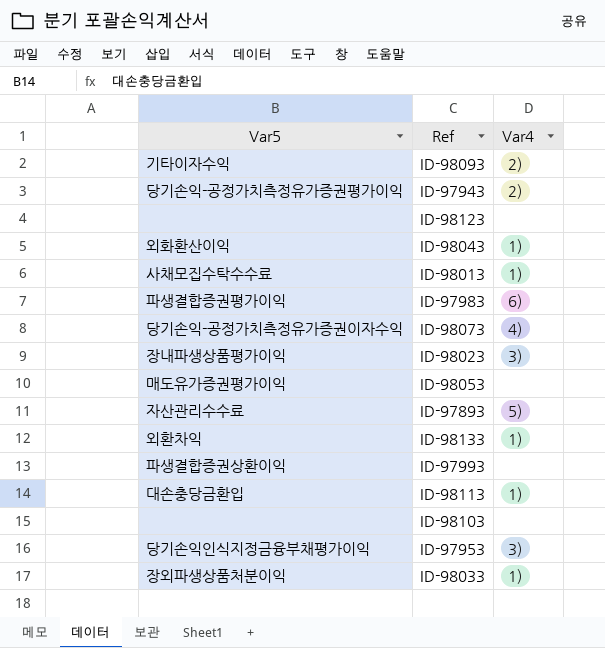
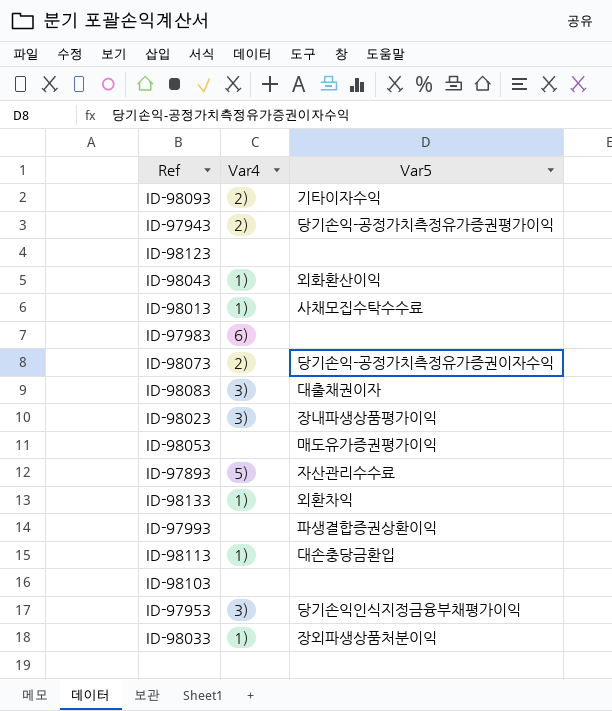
column Var5 | position: 1 -> 3
ID-97983 | Var5: 파생결합증권평가이익 -> none
ID-98073 | Var4: 4) -> 2)
row ID-98083: none -> 3) | 대출채권이자

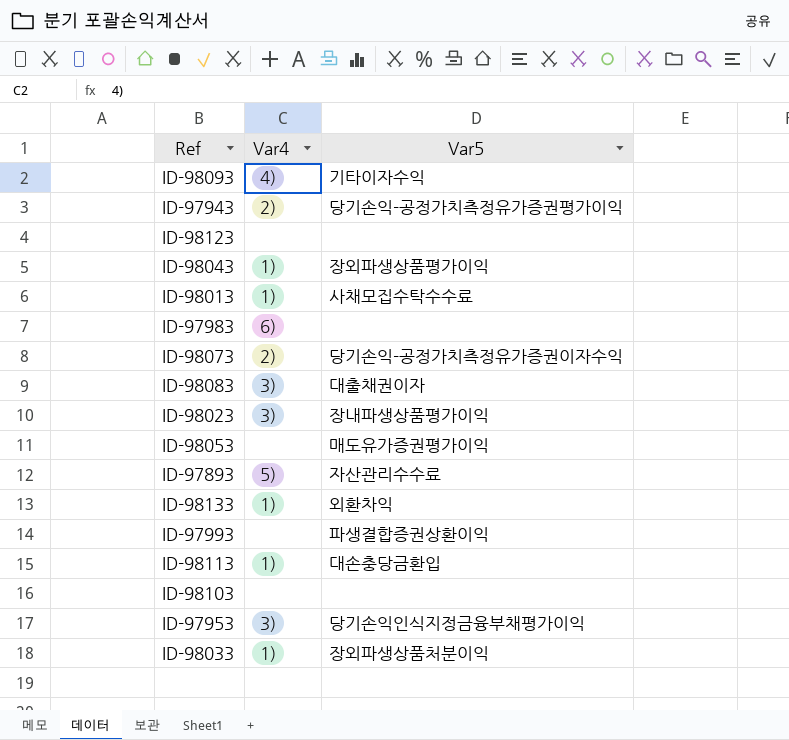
ID-98093 | Var4: 2) -> 4)
ID-98043 | Var5: 외화환산이익 -> 장외파생상품평가이익

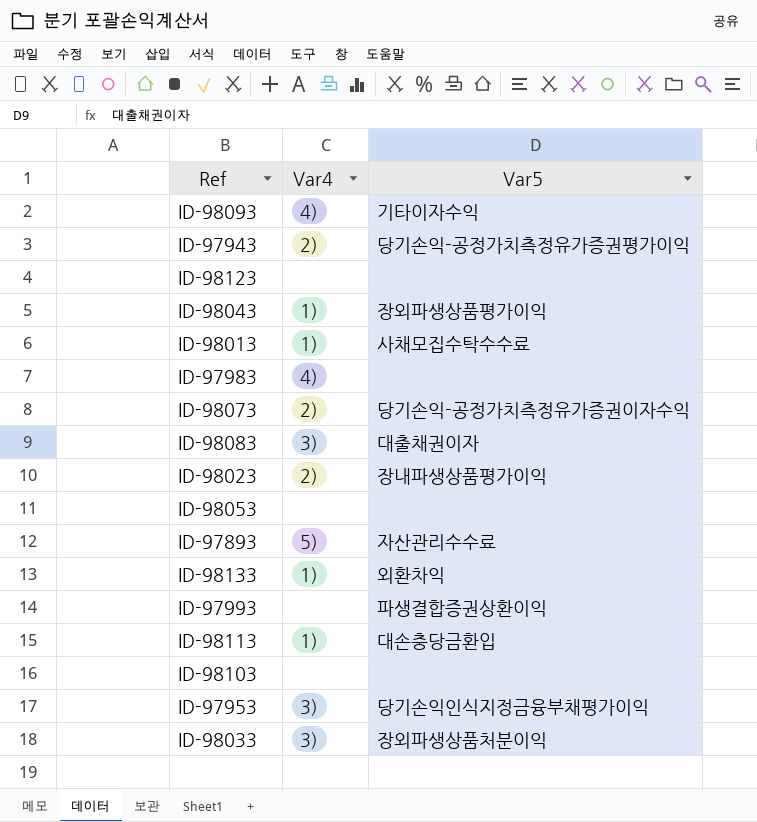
ID-97983 | Var4: 6) -> 4)
ID-98023 | Var4: 3) -> 2)
ID-98053 | Var5: 매도유가증권평가이익 -> none
ID-98033 | Var4: 1) -> 3)

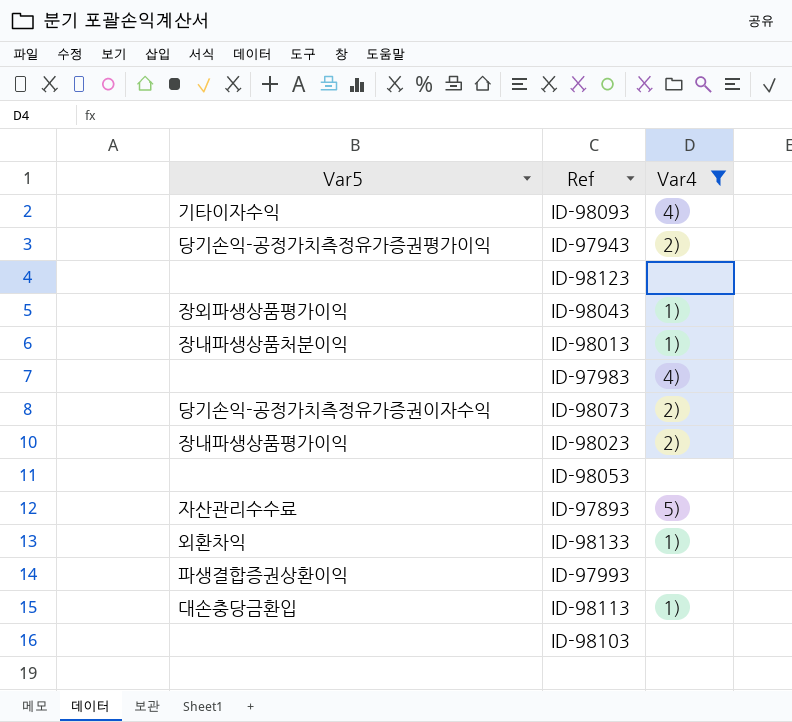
filter: none -> Var4 != 3)
column Var5 | position: 3 -> 1
ID-98013 | Var5: 사채모집수탁수수료 -> 장내파생상품처분이익

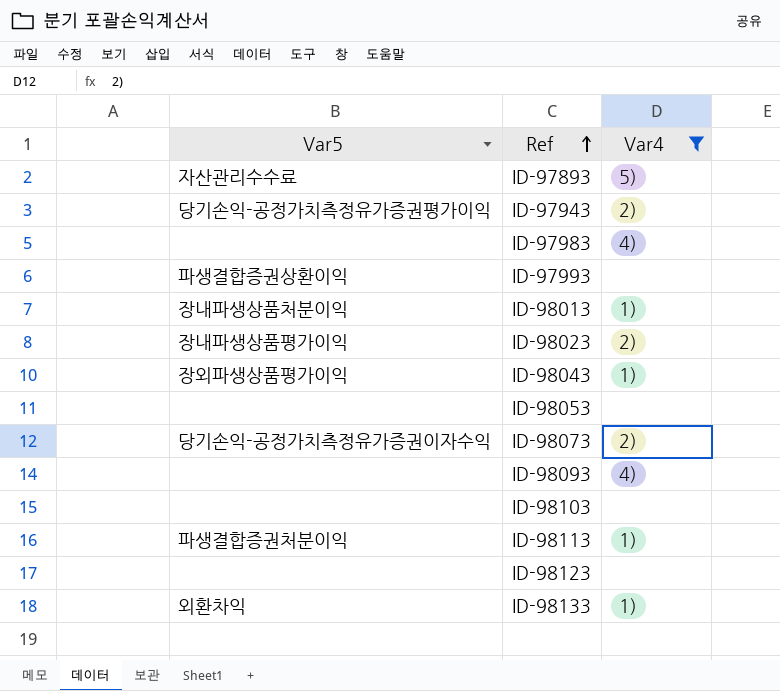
row order: none -> Ref ascending
ID-98093 | Var5: 기타이자수익 -> none
ID-98113 | Var5: 대손충당금환입 -> 파생결합증권처분이익

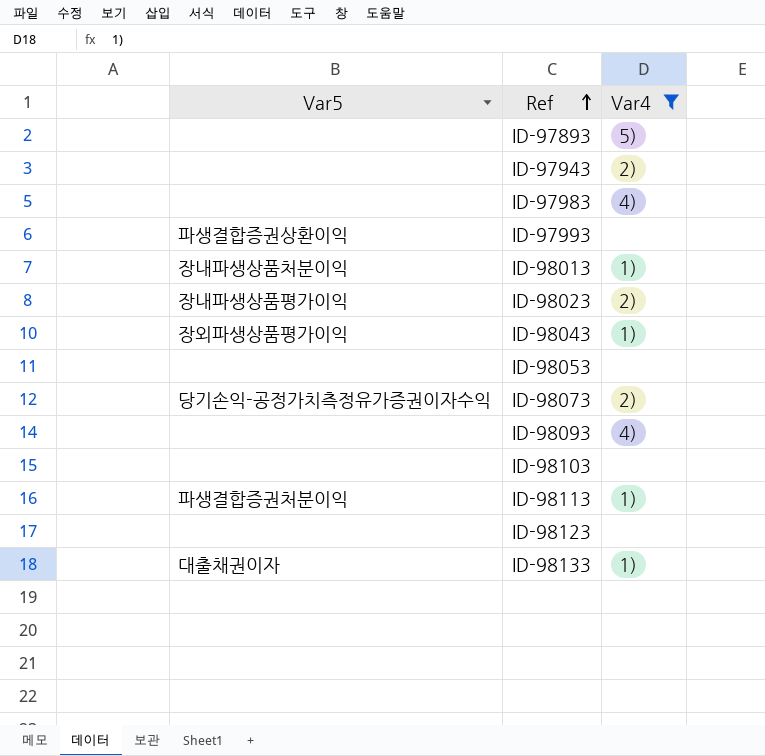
ID-97893 | Var5: 자산관리수수료 -> none
ID-97943 | Var5: 당기손익-공정가치측정유가증권평가이익 -> none
ID-98133 | Var5: 외환차익 -> 대출채권이자

